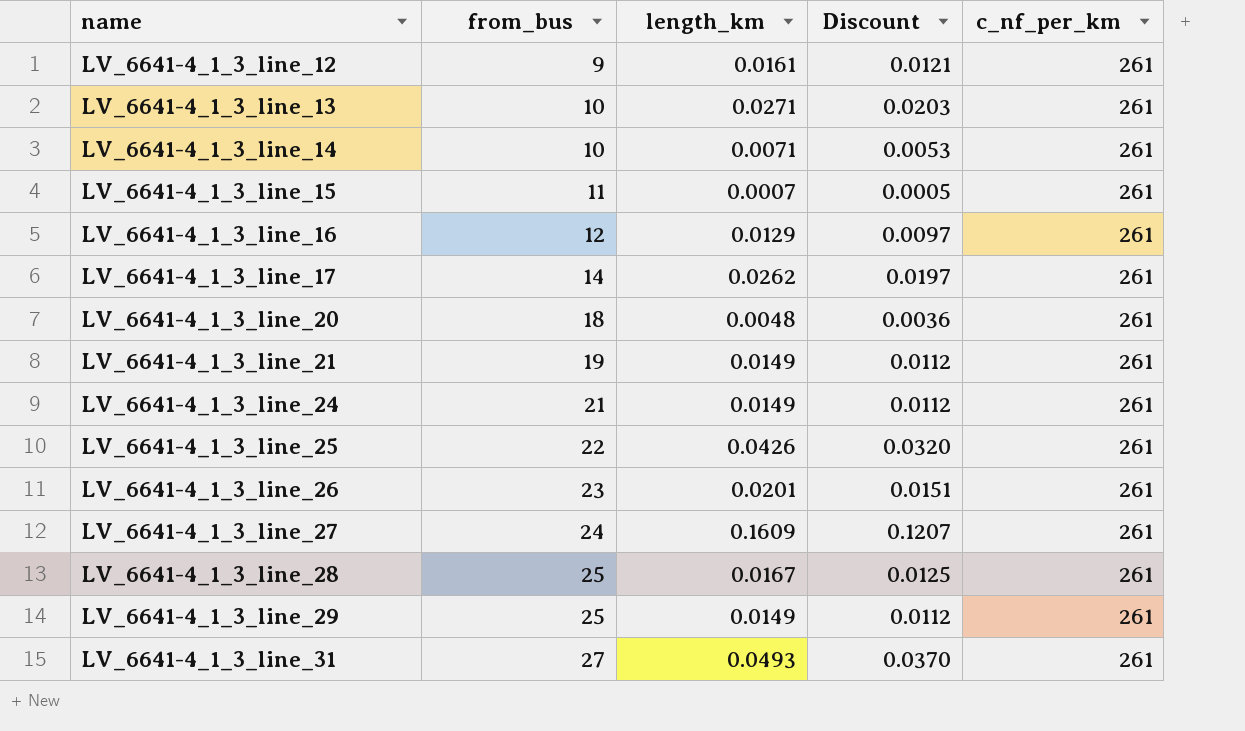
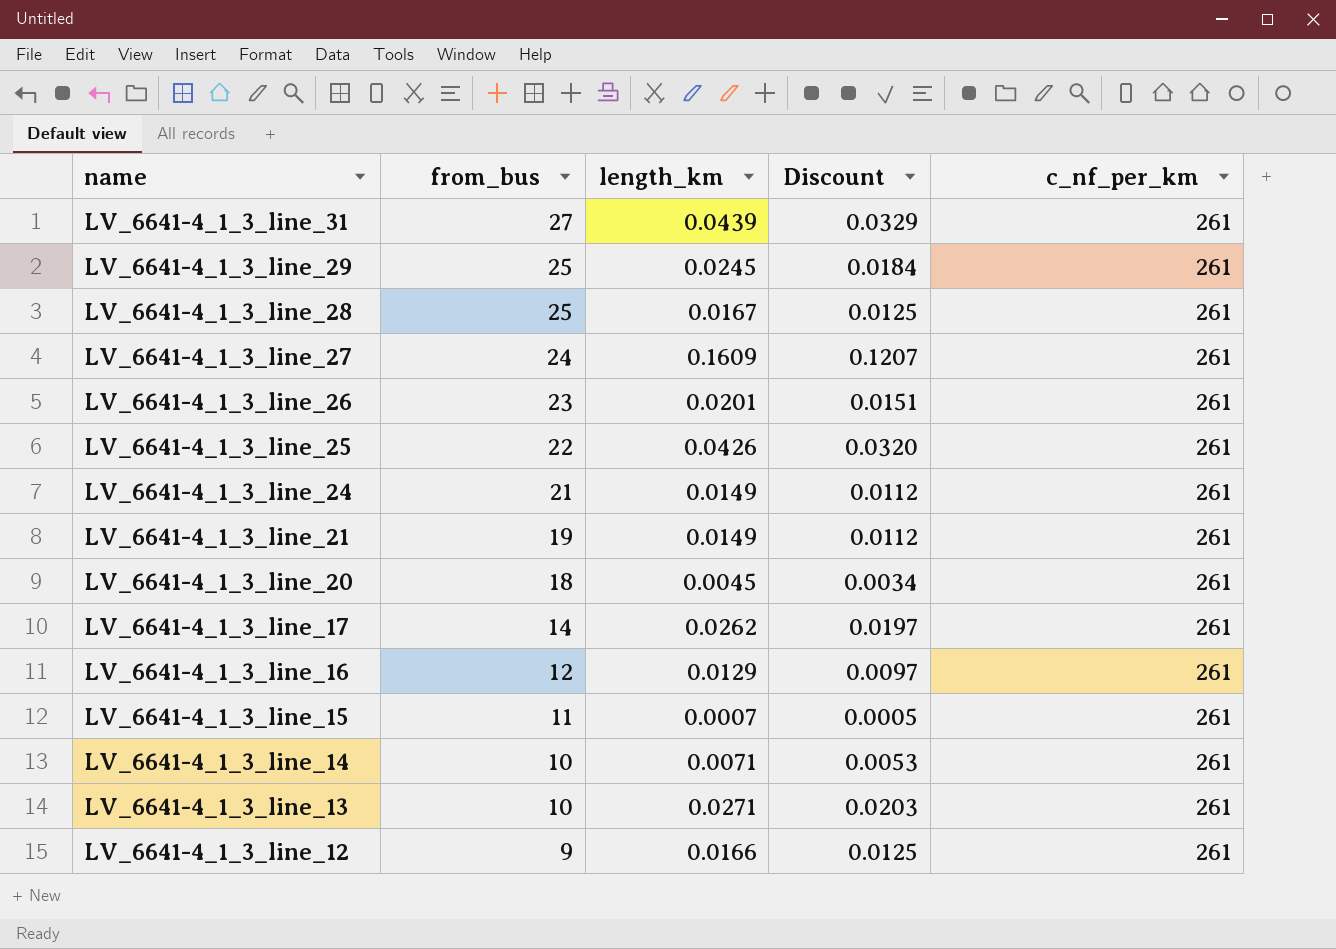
row order: name ascending -> name descending
LV_6641-4_1_3_line_31 | length_km: 0.0493 -> 0.0439
LV_6641-4_1_3_line_31 | Discount: 0.0370 -> 0.0329
LV_6641-4_1_3_line_29 | length_km: 0.0149 -> 0.0245
LV_6641-4_1_3_line_29 | Discount: 0.0112 -> 0.0184
LV_6641-4_1_3_line_20 | length_km: 0.0048 -> 0.0045
LV_6641-4_1_3_line_20 | Discount: 0.0036 -> 0.0034
LV_6641-4_1_3_line_12 | length_km: 0.0161 -> 0.0166
LV_6641-4_1_3_line_12 | Discount: 0.0121 -> 0.0125

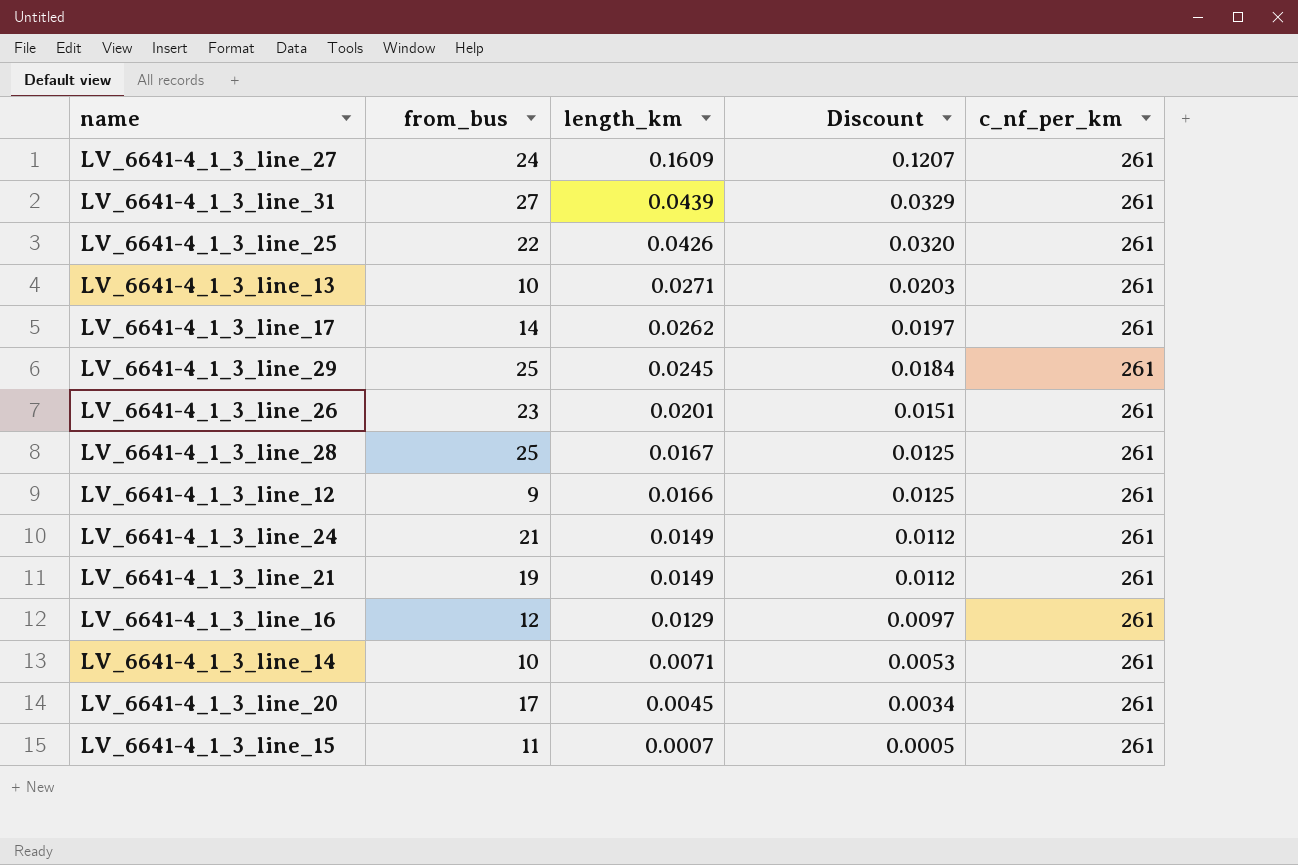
row order: name descending -> length_km descending
LV_6641-4_1_3_line_20 | from_bus: 18 -> 17

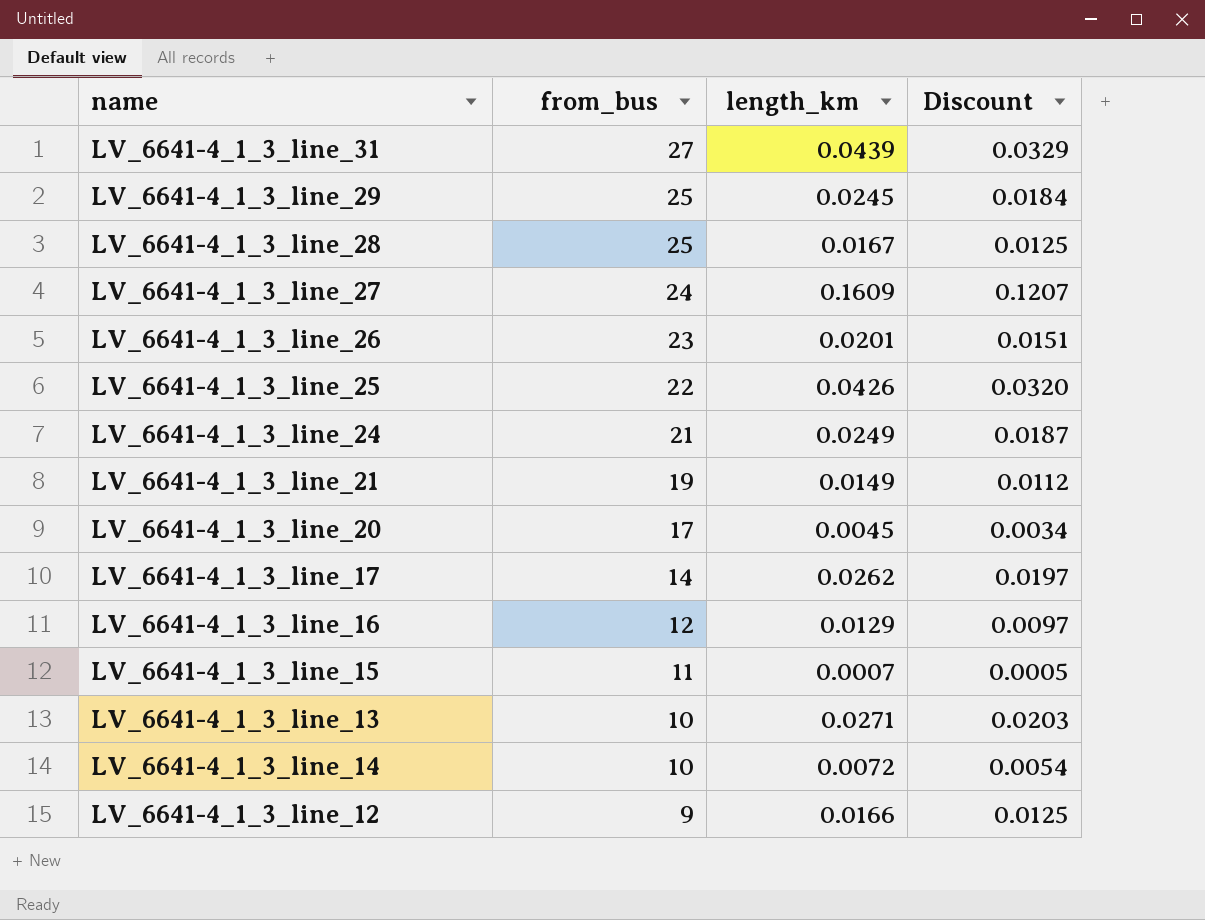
row order: length_km descending -> from_bus descending
column c_nf_per_km | position: 5 -> none
LV_6641-4_1_3_line_24 | length_km: 0.0149 -> 0.0249
LV_6641-4_1_3_line_24 | Discount: 0.0112 -> 0.0187
LV_6641-4_1_3_line_14 | length_km: 0.0071 -> 0.0072
LV_6641-4_1_3_line_14 | Discount: 0.0053 -> 0.0054

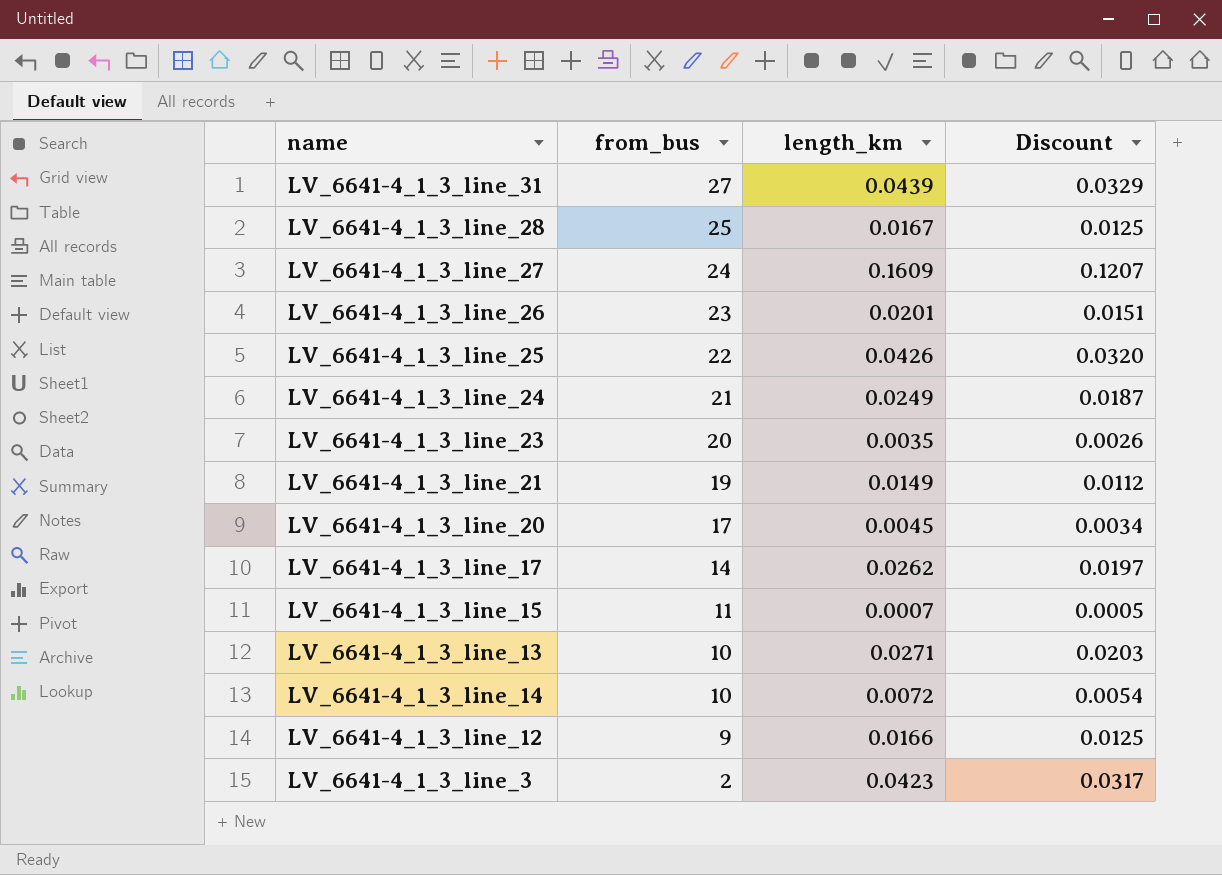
row LV_6641-4_1_3_line_29: 25 | 0.0245 | 0.0184 -> none
row LV_6641-4_1_3_line_16: 12 | 0.0129 | 0.0097 -> none
row LV_6641-4_1_3_line_23: none -> 20 | 0.0035 | 0.0026
row LV_6641-4_1_3_line_3: none -> 2 | 0.0423 | 0.0317

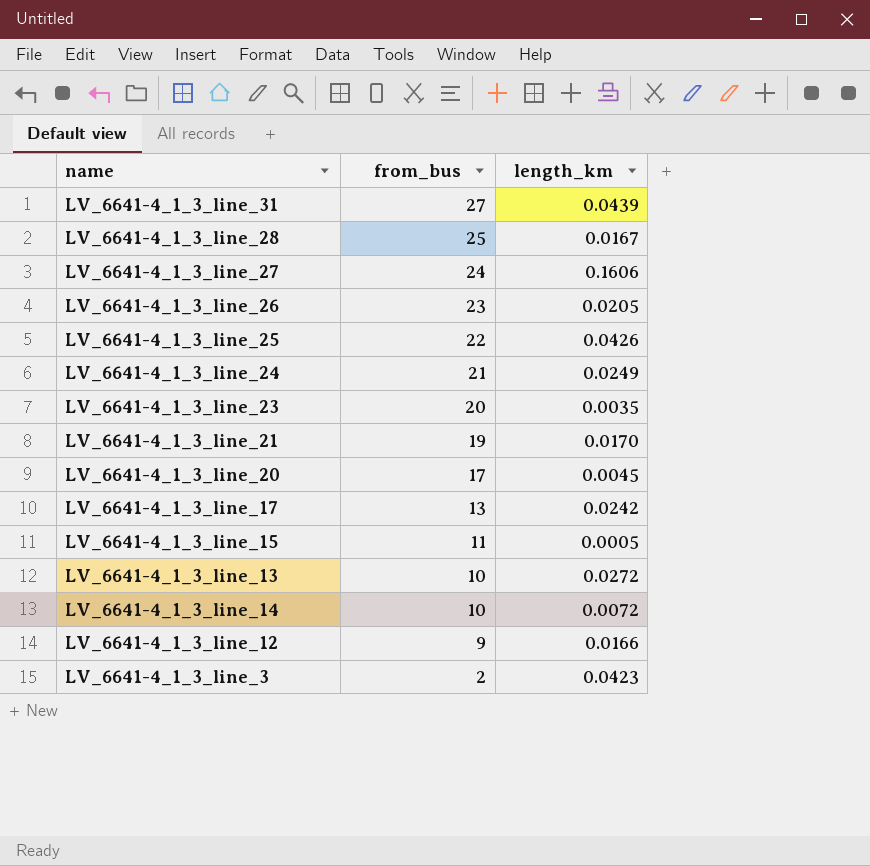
column Discount | formula: [length_km] * 0.75 -> none
LV_6641-4_1_3_line_27 | length_km: 0.1609 -> 0.1606
LV_6641-4_1_3_line_26 | length_km: 0.0201 -> 0.0205
LV_6641-4_1_3_line_21 | length_km: 0.0149 -> 0.0170
LV_6641-4_1_3_line_17 | from_bus: 14 -> 13
LV_6641-4_1_3_line_17 | length_km: 0.0262 -> 0.0242
LV_6641-4_1_3_line_15 | length_km: 0.0007 -> 0.0005
LV_6641-4_1_3_line_13 | length_km: 0.0271 -> 0.0272

